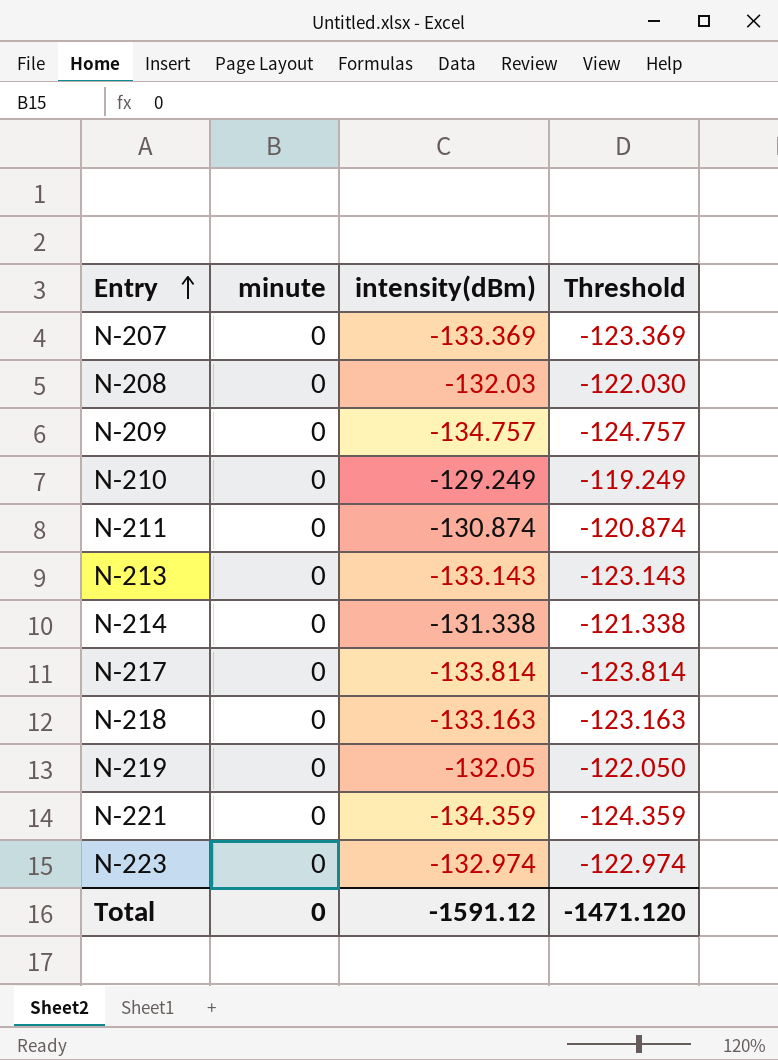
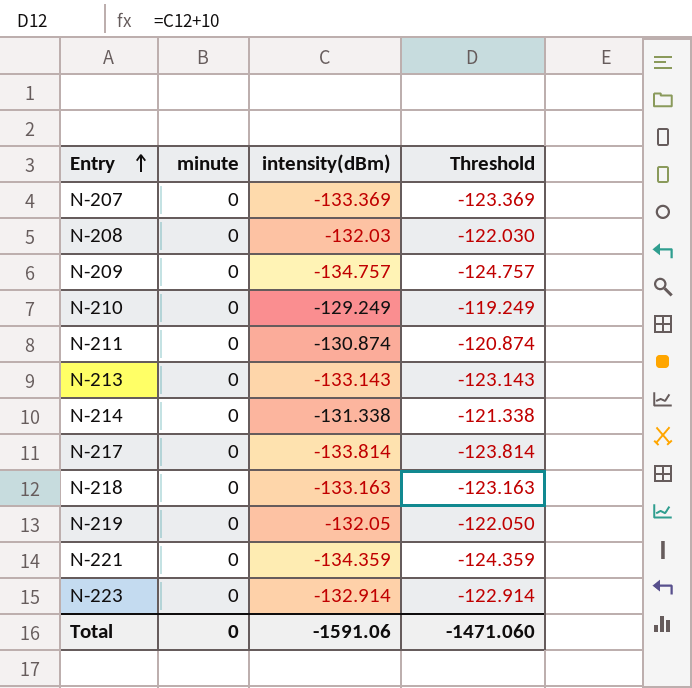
N-223 | intensity(dBm): -132.974 -> -132.914
N-223 | Threshold: -122.974 -> -122.914
Total | intensity(dBm): -1591.12 -> -1591.06
Total | Threshold: -1471.120 -> -1471.060

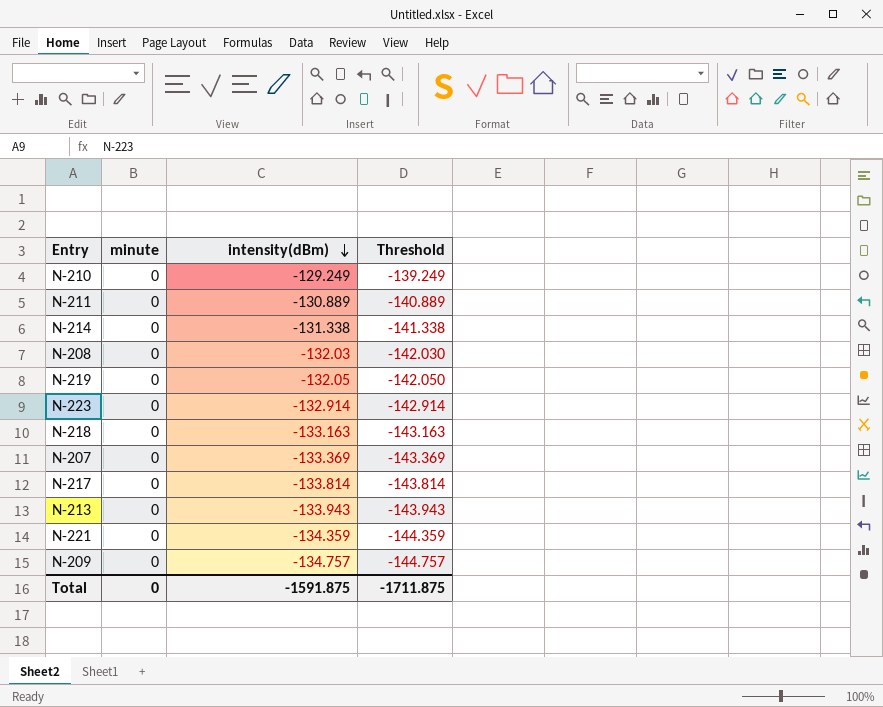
row order: Entry ascending -> intensity(dBm) descending
column Threshold | formula: [intensity(dBm)] + 10 -> [intensity(dBm)] - 10
N-211 | intensity(dBm): -130.874 -> -130.889
N-213 | intensity(dBm): -133.143 -> -133.943
Total | intensity(dBm): -1591.06 -> -1591.875
Total | Threshold: -1471.060 -> -1711.875

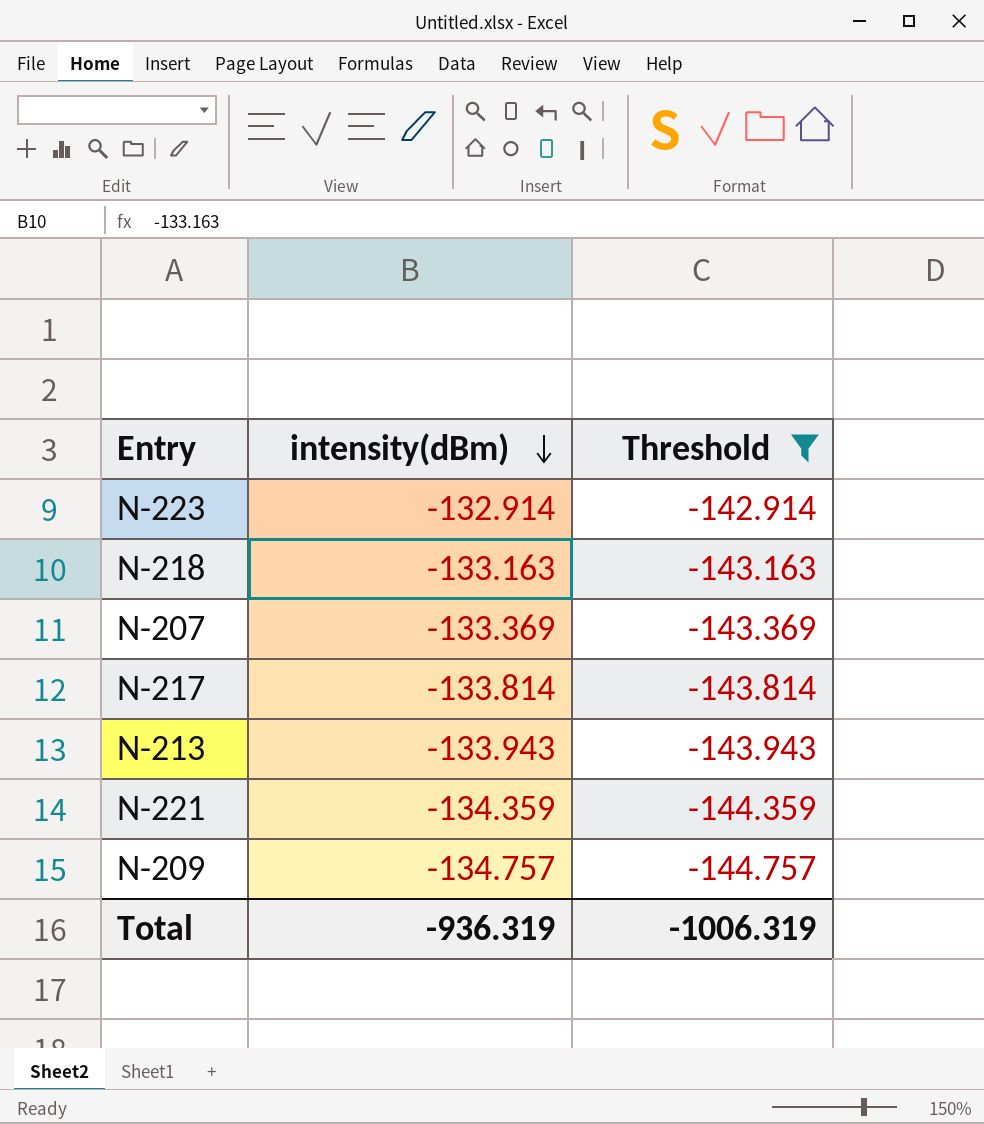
filter: none -> Threshold <= -142.914
column minute | position: 2 -> none
Total | intensity(dBm): -1591.875 -> -936.319
Total | Threshold: -1711.875 -> -1006.319

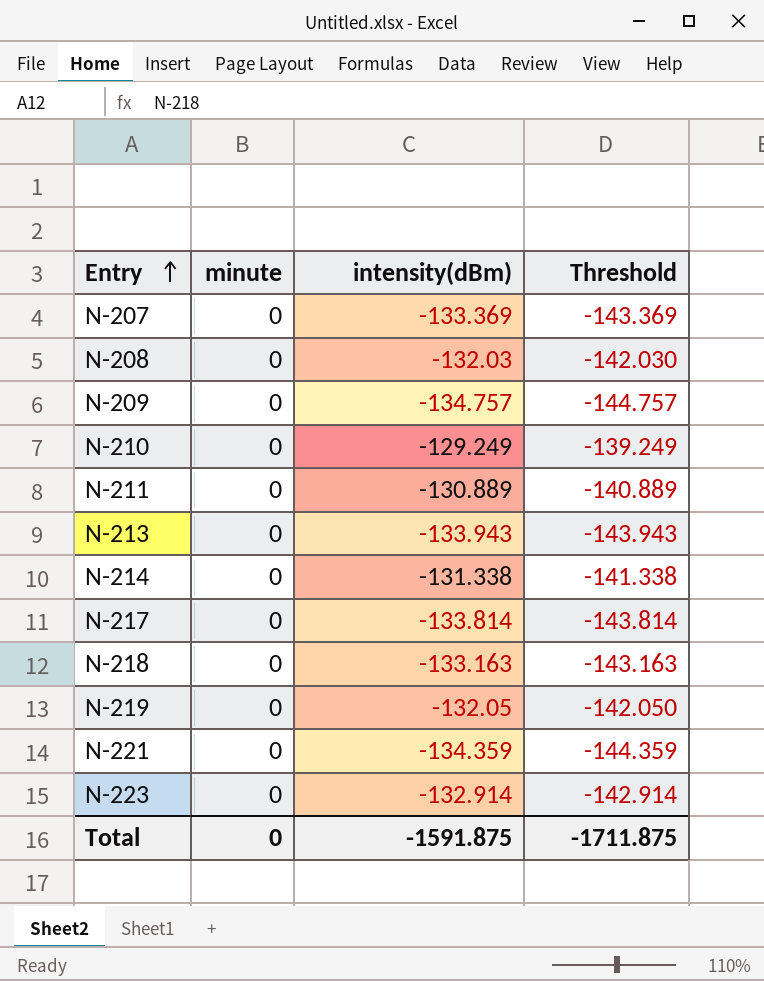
filter: Threshold <= -142.914 -> none
row order: intensity(dBm) descending -> Entry ascending
column minute | position: none -> 2
Total | intensity(dBm): -936.319 -> -1591.875
Total | Threshold: -1006.319 -> -1711.875

